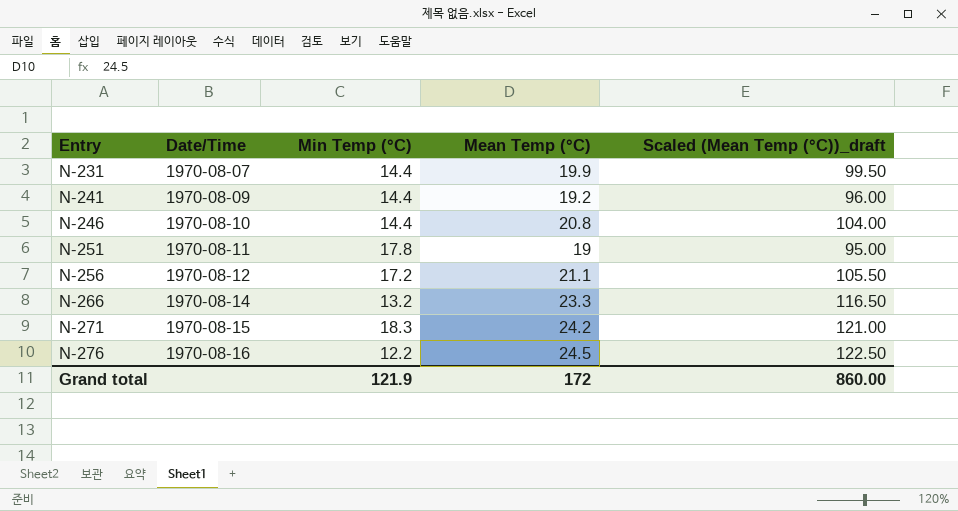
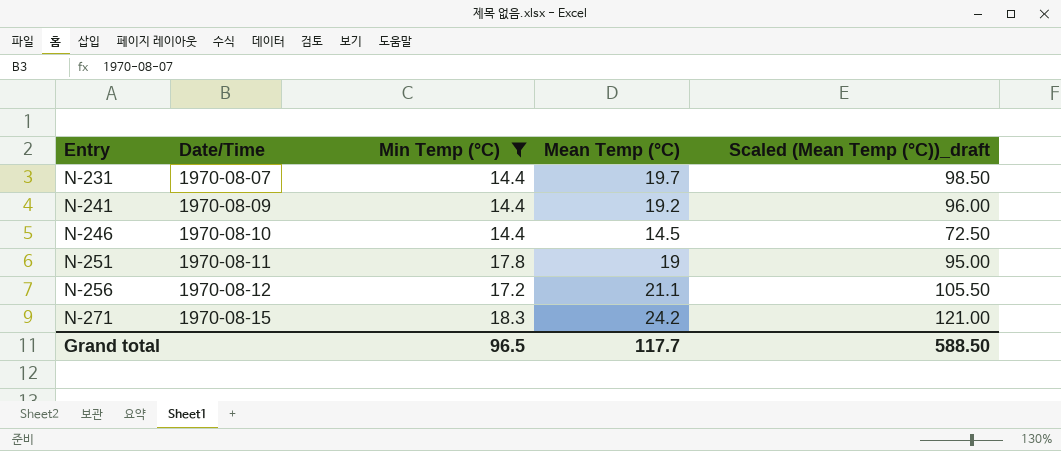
filter: none -> Min Temp (°C) >= 14.4
N-231 | Mean Temp (°C): 19.9 -> 19.7
N-231 | Scaled (Mean Temp (°C))_draft: 99.50 -> 98.50
N-246 | Mean Temp (°C): 20.8 -> 14.5
N-246 | Scaled (Mean Temp (°C))_draft: 104.00 -> 72.50
Grand total | Min Temp (°C): 121.9 -> 96.5
Grand total | Mean Temp (°C): 172 -> 117.7
Grand total | Scaled (Mean Temp (°C))_draft: 860.00 -> 588.50

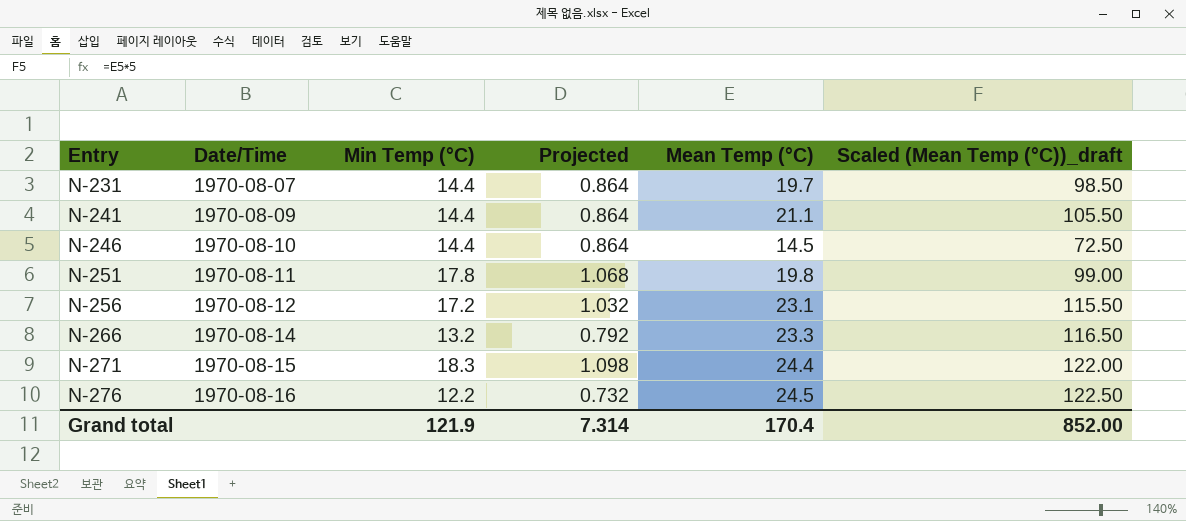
filter: Min Temp (°C) >= 14.4 -> none
column Projected | formula: none -> [Min Temp (°C)] * 0.06
N-241 | Mean Temp (°C): 19.2 -> 21.1
N-241 | Scaled (Mean Temp (°C))_draft: 96.00 -> 105.50
N-251 | Mean Temp (°C): 19 -> 19.8
N-251 | Scaled (Mean Temp (°C))_draft: 95.00 -> 99.00
N-256 | Mean Temp (°C): 21.1 -> 23.1
N-256 | Scaled (Mean Temp (°C))_draft: 105.50 -> 115.50
N-271 | Mean Temp (°C): 24.2 -> 24.4
N-271 | Scaled (Mean Temp (°C))_draft: 121.00 -> 122.00
Grand total | Min Temp (°C): 96.5 -> 121.9
Grand total | Mean Temp (°C): 117.7 -> 170.4
Grand total | Scaled (Mean Temp (°C))_draft: 588.50 -> 852.00

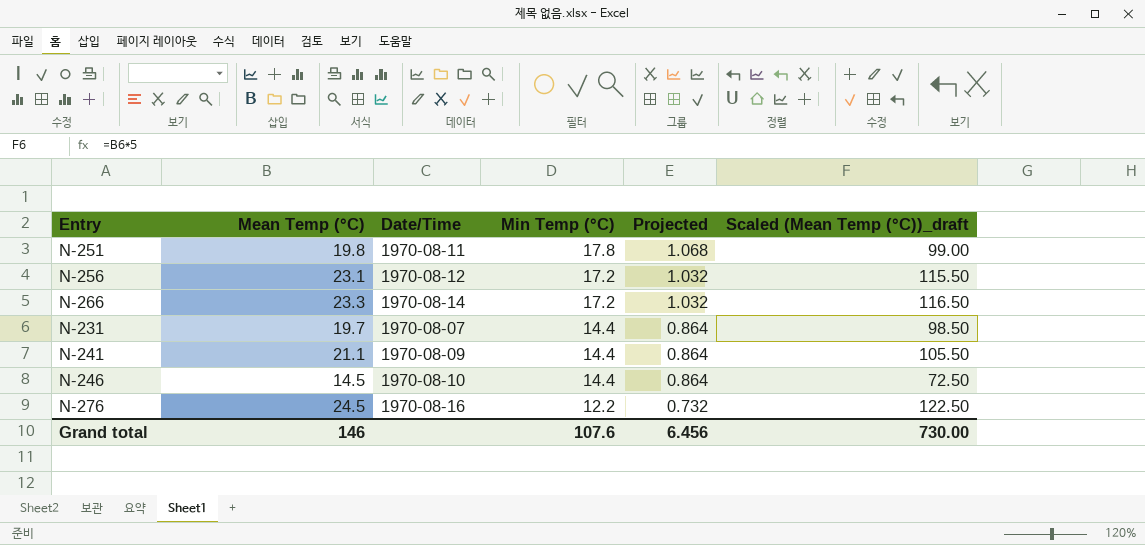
row order: Entry ascending -> Min Temp (°C) descending
column Mean Temp (°C) | position: 5 -> 2
row N-271: 1970-08-15 | 18.3 | 1.098 | 24.4 | 122.00 -> none
N-266 | Min Temp (°C): 13.2 -> 17.2
N-266 | Projected: 0.792 -> 1.032
Grand total | Mean Temp (°C): 170.4 -> 146
Grand total | Min Temp (°C): 121.9 -> 107.6
Grand total | Projected: 7.314 -> 6.456
Grand total | Scaled (Mean Temp (°C))_draft: 852.00 -> 730.00

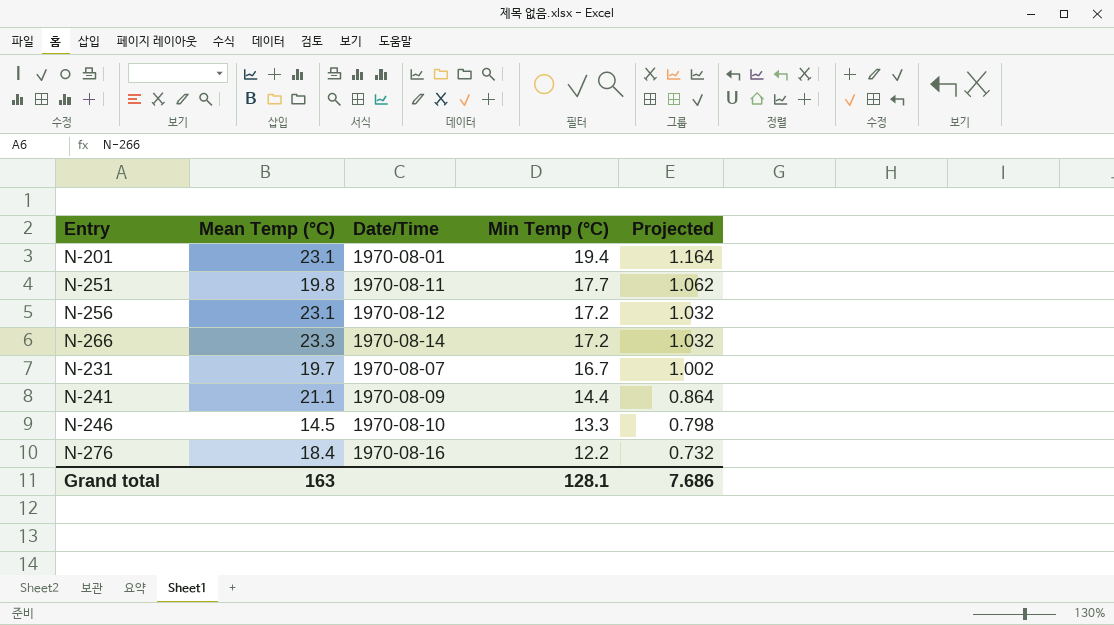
column Scaled (Mean Temp (°C))_draft | formula: [Mean Temp (°C)] * 5 -> none
row N-201: none -> 23.1 | 1970-08-01 | 19.4 | 1.164
N-251 | Min Temp (°C): 17.8 -> 17.7
N-251 | Projected: 1.068 -> 1.062
N-231 | Min Temp (°C): 14.4 -> 16.7
N-231 | Projected: 0.864 -> 1.002
N-246 | Min Temp (°C): 14.4 -> 13.3
N-246 | Projected: 0.864 -> 0.798
N-276 | Mean Temp (°C): 24.5 -> 18.4
Grand total | Mean Temp (°C): 146 -> 163
Grand total | Min Temp (°C): 107.6 -> 128.1
Grand total | Projected: 6.456 -> 7.686

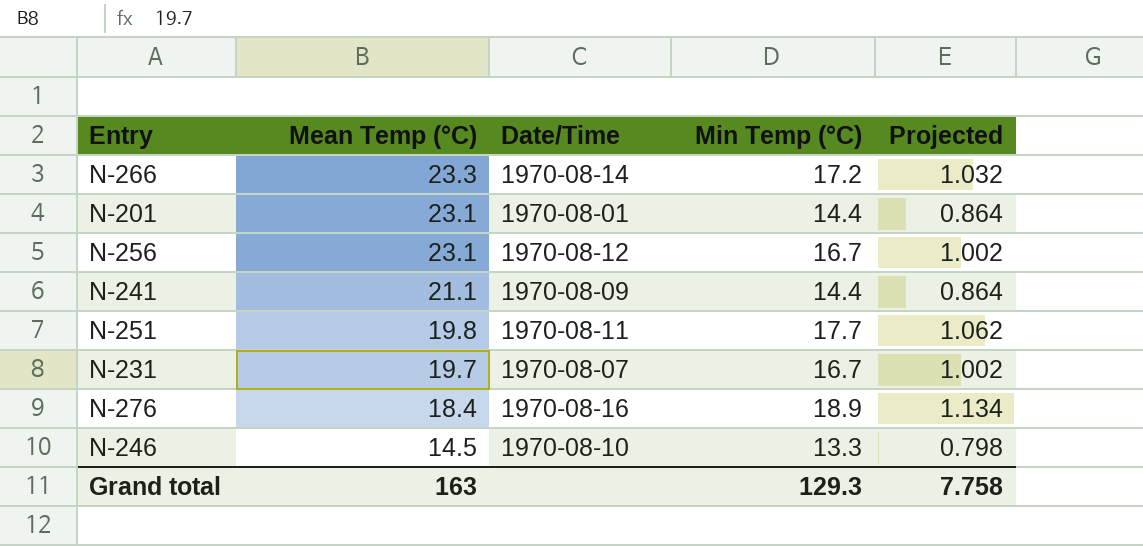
row order: Min Temp (°C) descending -> Mean Temp (°C) descending
N-201 | Min Temp (°C): 19.4 -> 14.4
N-201 | Projected: 1.164 -> 0.864
N-256 | Min Temp (°C): 17.2 -> 16.7
N-256 | Projected: 1.032 -> 1.002
N-276 | Min Temp (°C): 12.2 -> 18.9
N-276 | Projected: 0.732 -> 1.134
Grand total | Min Temp (°C): 128.1 -> 129.3
Grand total | Projected: 7.686 -> 7.758

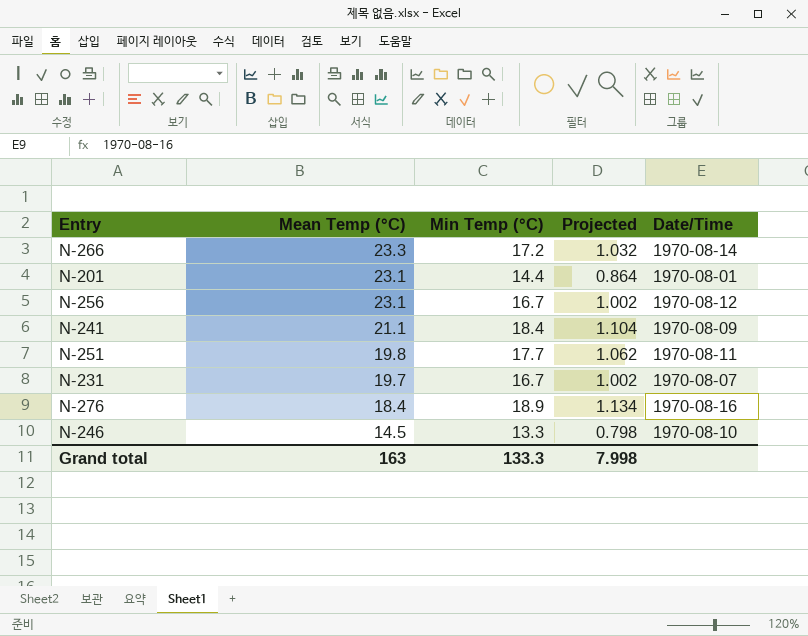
column Date/Time | position: 3 -> 5
N-241 | Min Temp (°C): 14.4 -> 18.4
N-241 | Projected: 0.864 -> 1.104
Grand total | Min Temp (°C): 129.3 -> 133.3
Grand total | Projected: 7.758 -> 7.998

